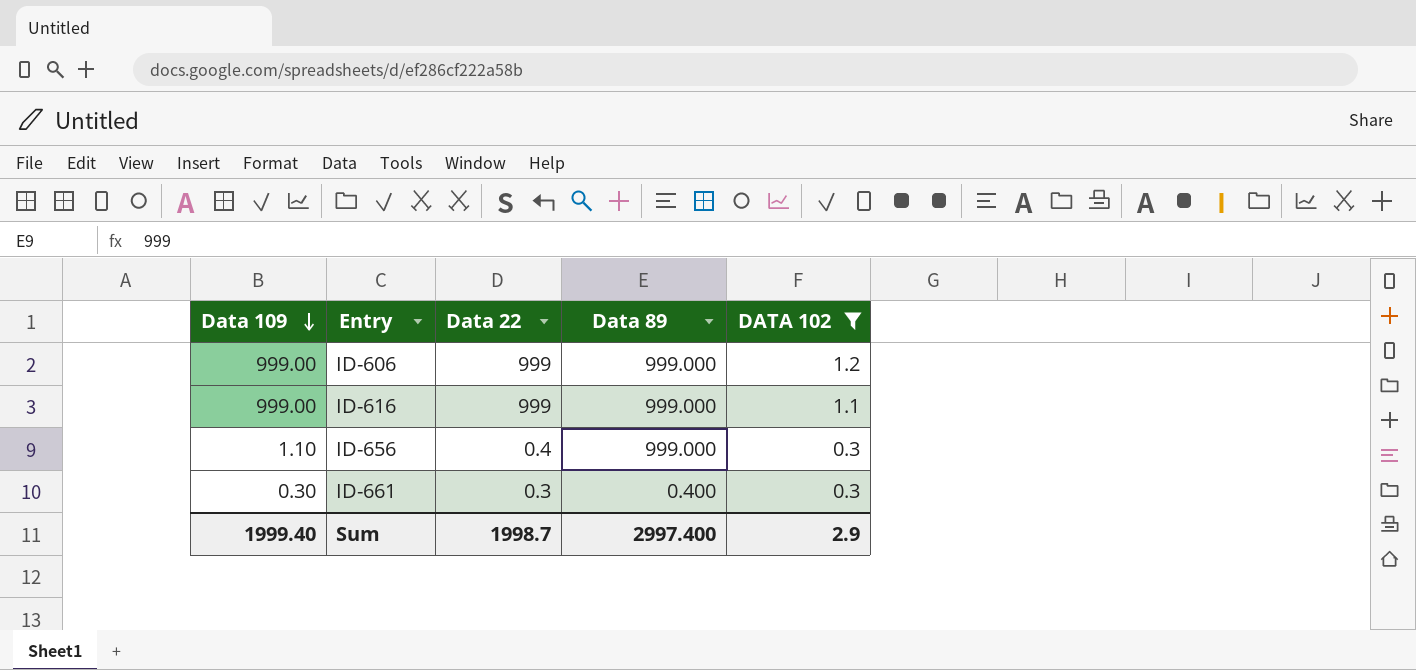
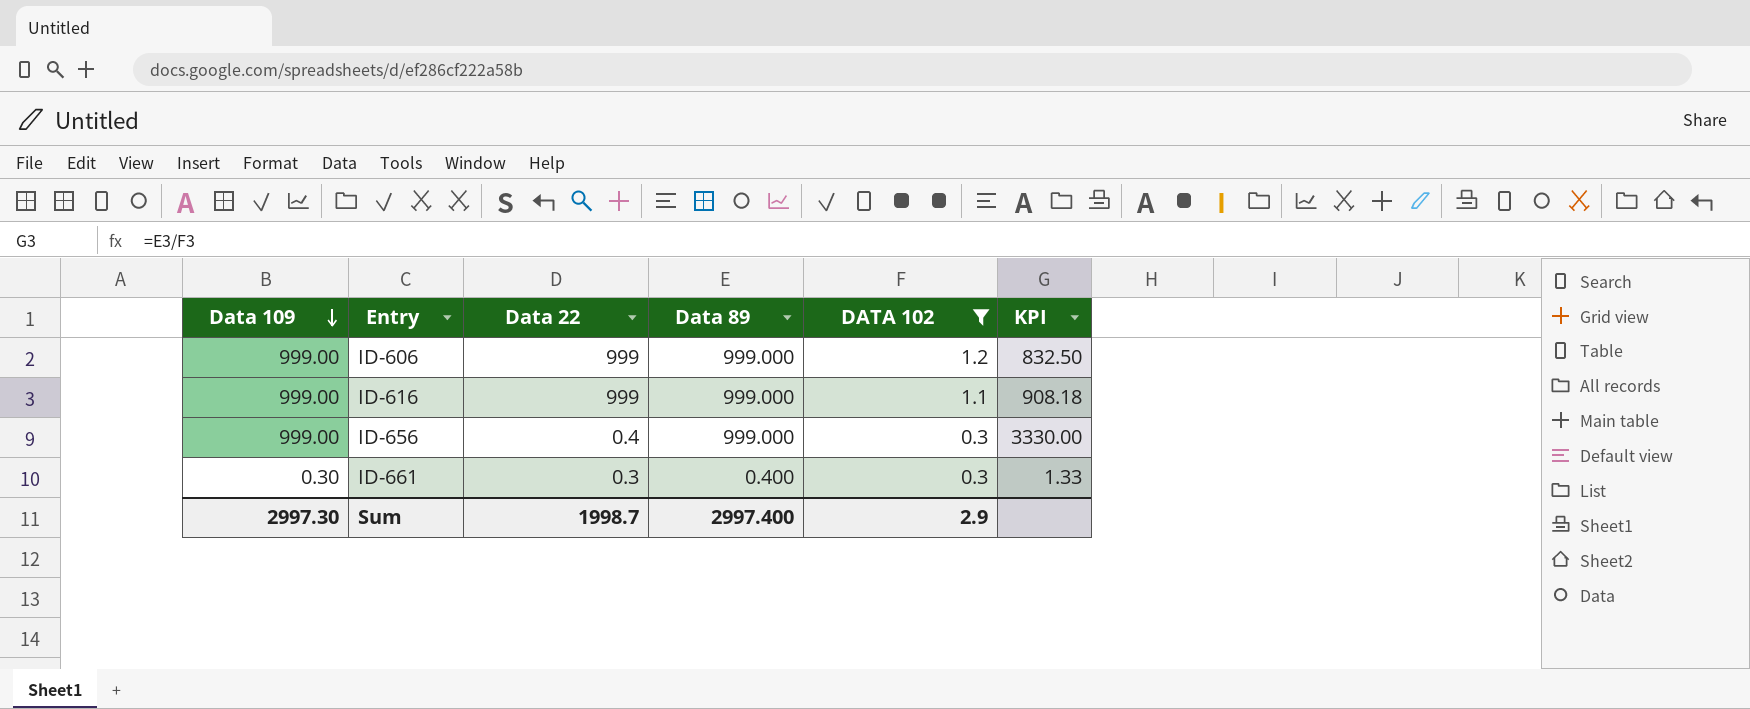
column KPI | formula: none -> [Data 89] / [DATA 102]
ID-656 | Data 109: 1.10 -> 999.00
Sum | Data 109: 1999.40 -> 2997.30

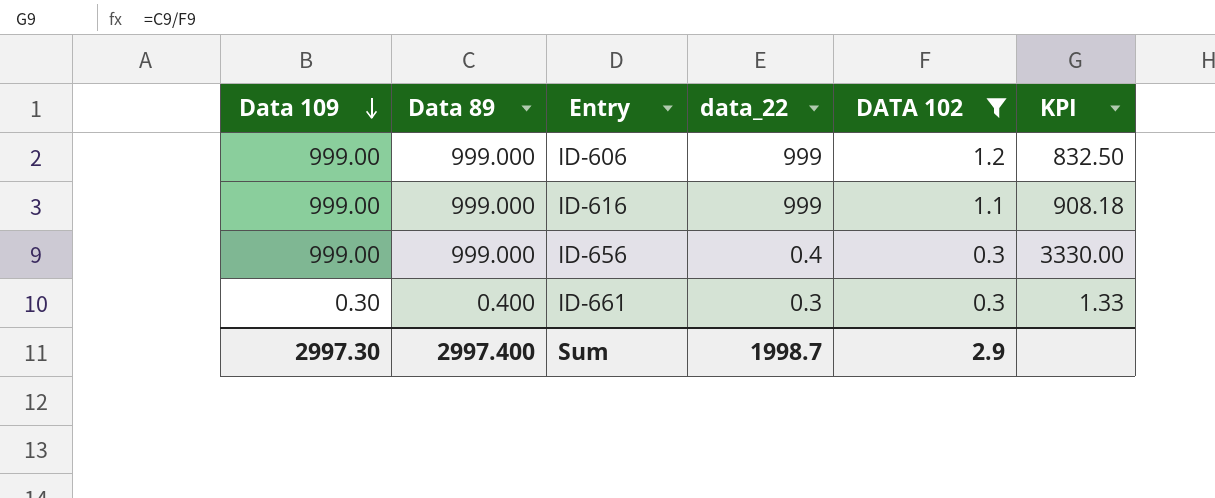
column Data 89 | position: 4 -> 2
column name: Data 22 -> data_22

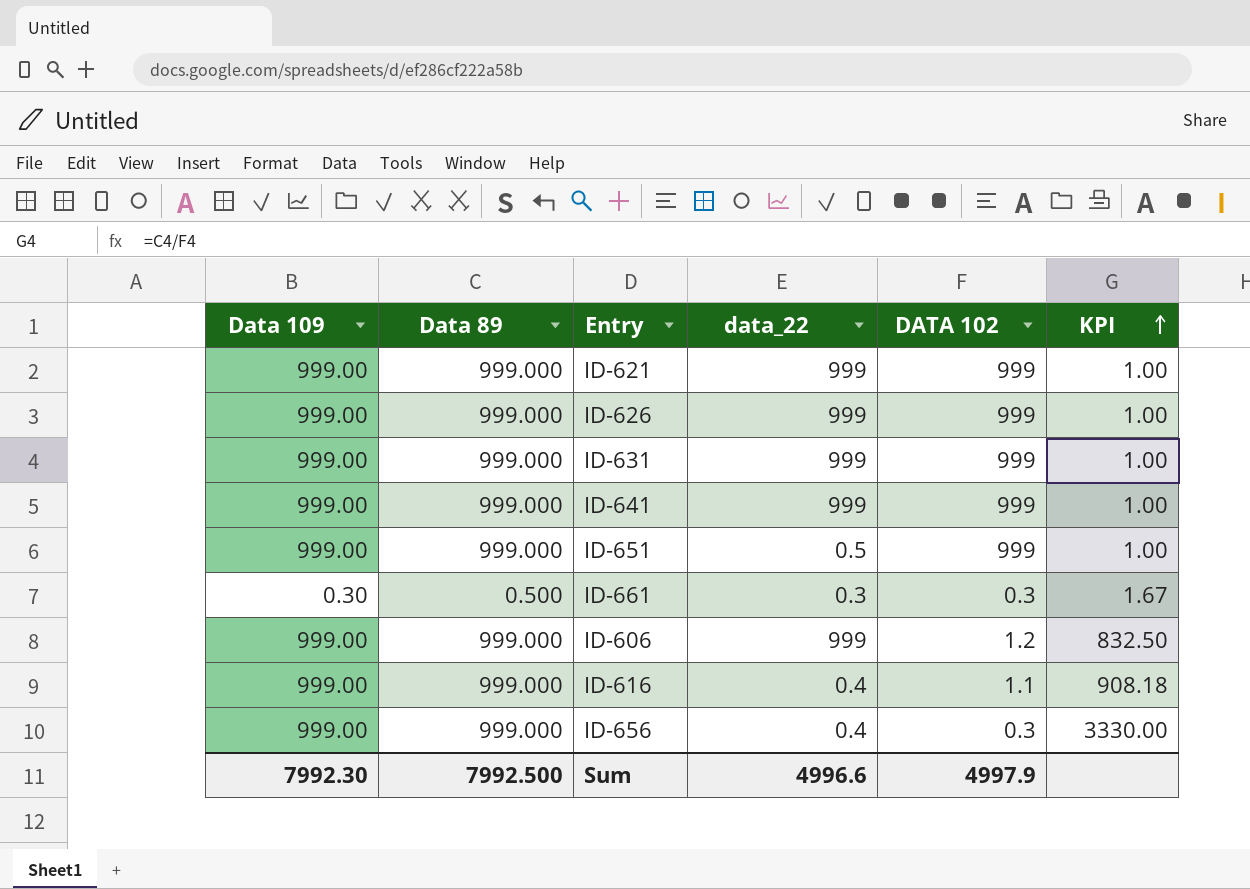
filter: DATA 102 != 999 -> none
row order: Data 109 descending -> KPI ascending
ID-661 | Data 89: 0.400 -> 0.500
ID-661 | KPI: 1.33 -> 1.67
ID-616 | data_22: 999 -> 0.4
Sum | Data 109: 2997.30 -> 7992.30
Sum | Data 89: 2997.400 -> 7992.500
Sum | data_22: 1998.7 -> 4996.6
Sum | DATA 102: 2.9 -> 4997.9

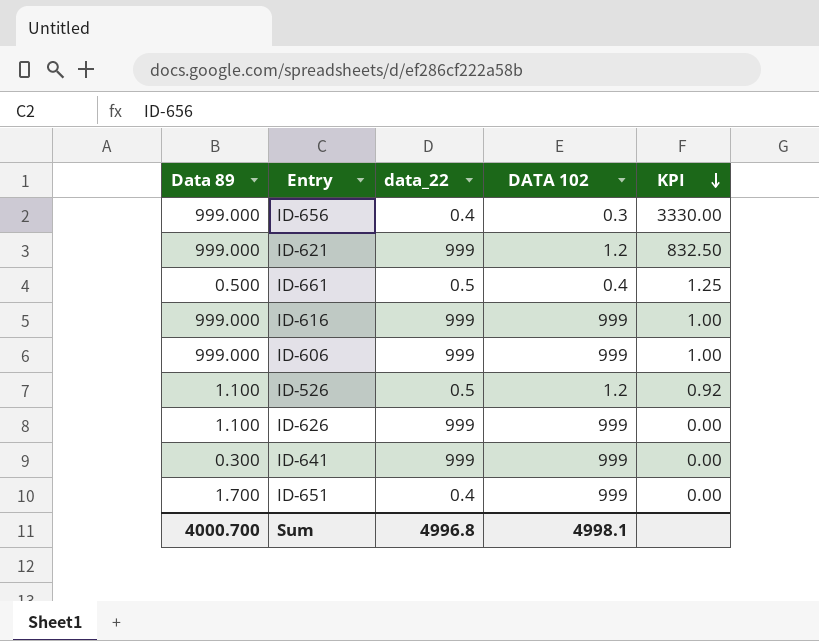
row order: KPI ascending -> KPI descending
column Data 109 | position: 1 -> none
row ID-631: 999.00 | 999.000 | 999 | 999 | 1.00 -> none
ID-621 | DATA 102: 999 -> 1.2
ID-621 | KPI: 1.00 -> 832.50
ID-661 | data_22: 0.3 -> 0.5
ID-661 | DATA 102: 0.3 -> 0.4
ID-661 | KPI: 1.67 -> 1.25
ID-616 | data_22: 0.4 -> 999
ID-616 | DATA 102: 1.1 -> 999
ID-616 | KPI: 908.18 -> 1.00
ID-606 | DATA 102: 1.2 -> 999
ID-606 | KPI: 832.50 -> 1.00
row ID-526: none -> 1.100 | 0.5 | 1.2 | 0.92
ID-626 | Data 89: 999.000 -> 1.100
ID-626 | KPI: 1.00 -> 0.00
ID-641 | Data 89: 999.000 -> 0.300
ID-641 | KPI: 1.00 -> 0.00
ID-651 | Data 89: 999.000 -> 1.700
ID-651 | data_22: 0.5 -> 0.4
ID-651 | KPI: 1.00 -> 0.00
Sum | Data 89: 7992.500 -> 4000.700
Sum | data_22: 4996.6 -> 4996.8
Sum | DATA 102: 4997.9 -> 4998.1

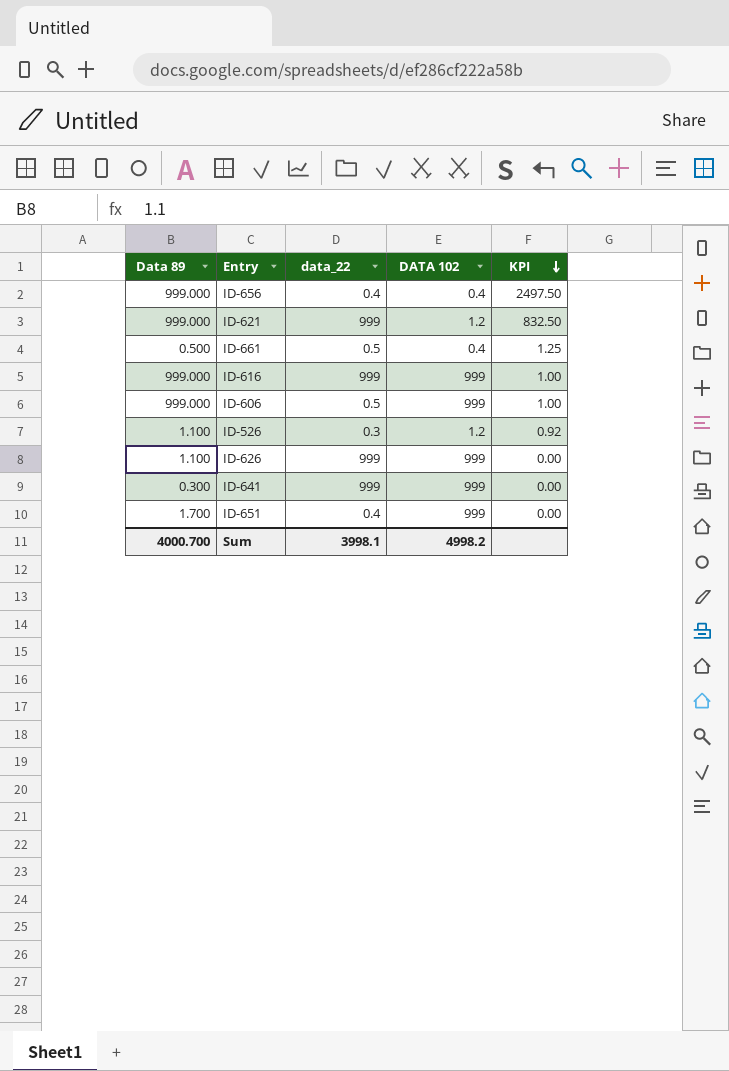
ID-656 | DATA 102: 0.3 -> 0.4
ID-656 | KPI: 3330.00 -> 2497.50
ID-606 | data_22: 999 -> 0.5
ID-526 | data_22: 0.5 -> 0.3
Sum | data_22: 4996.8 -> 3998.1
Sum | DATA 102: 4998.1 -> 4998.2

